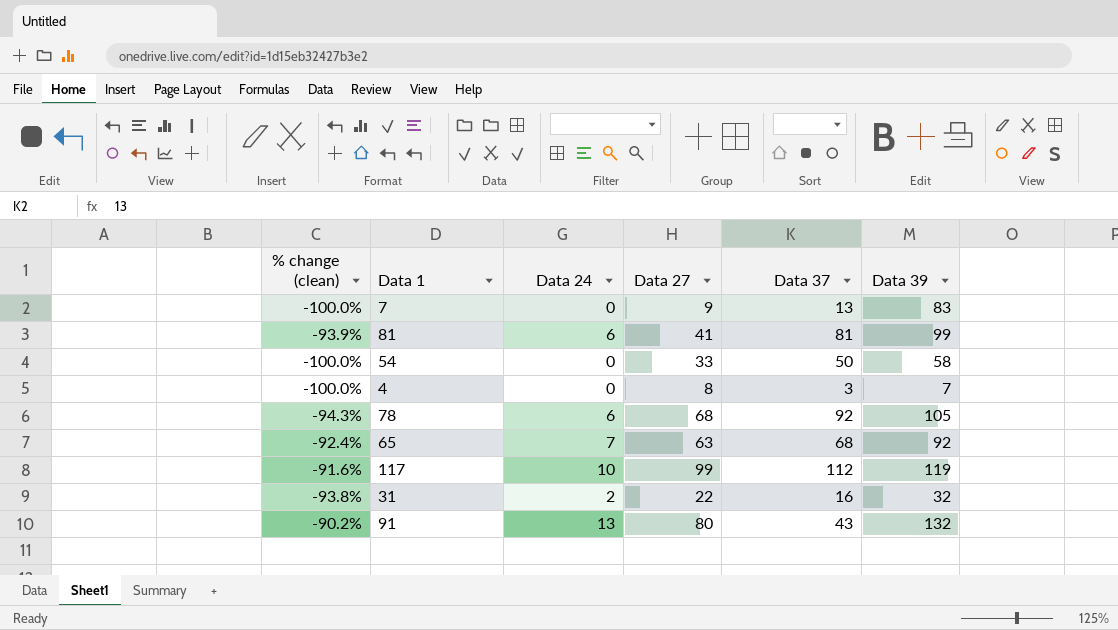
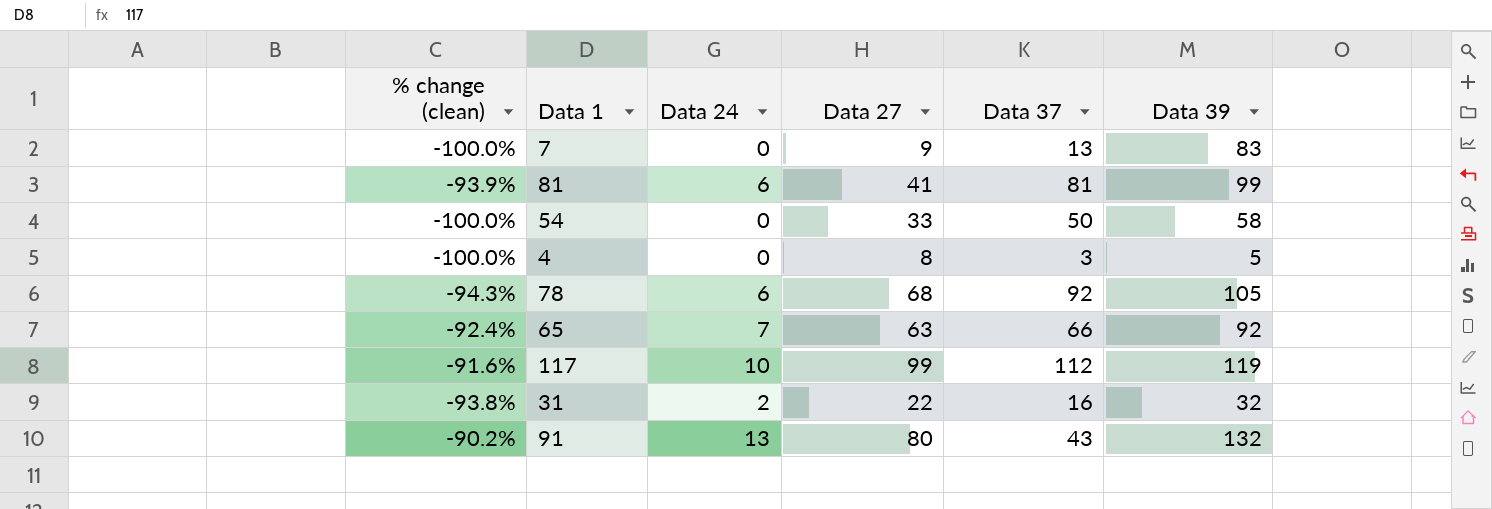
4 | Data 39: 7 -> 5
65 | Data 37: 68 -> 66

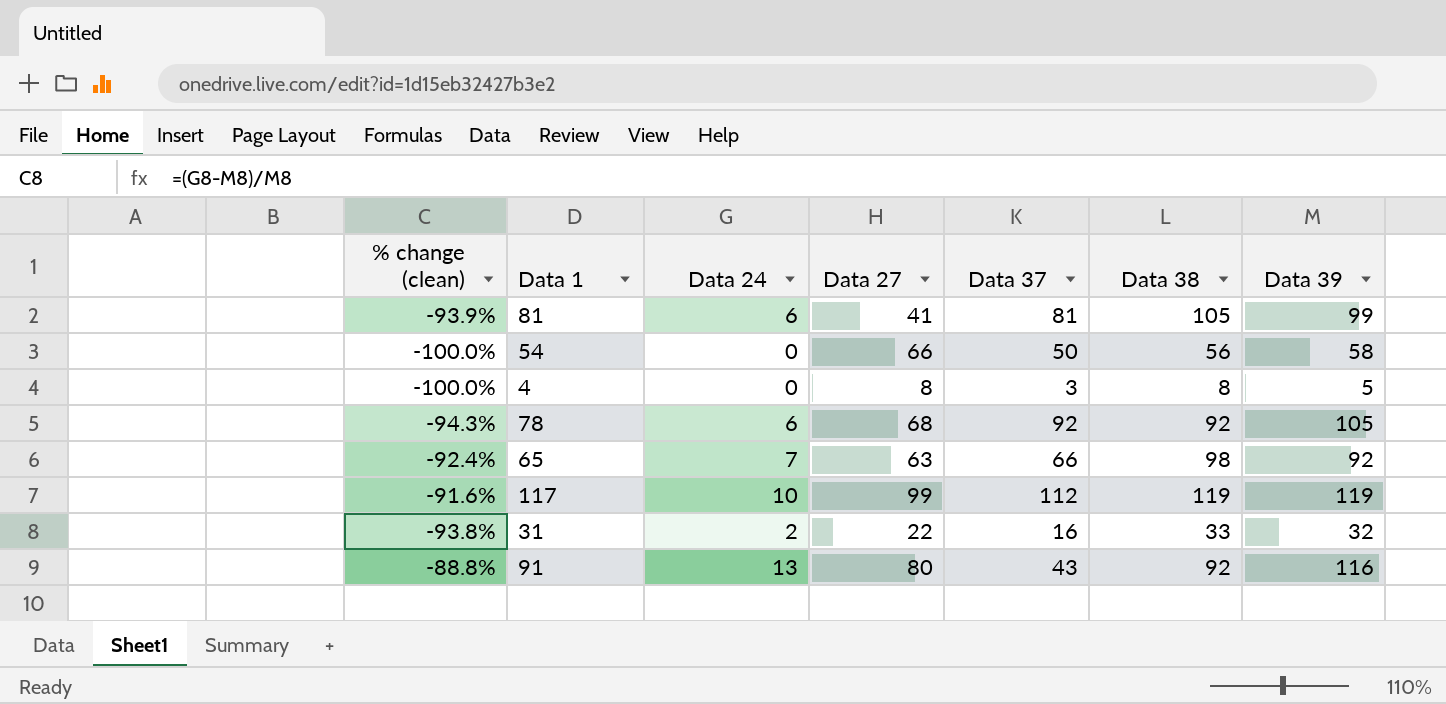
column Data 38 | position: none -> 6
row 7: -100.0% | 0 | 9 | 13 | 83 -> none
54 | Data 27: 33 -> 66
91 | % change (clean): -90.2% -> -88.8%
91 | Data 39: 132 -> 116

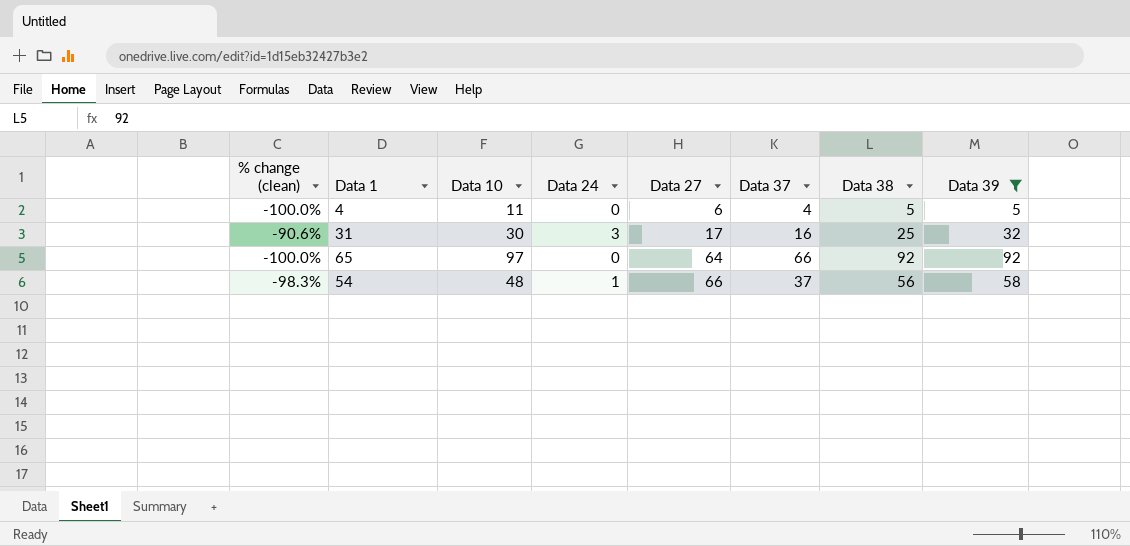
filter: none -> Data 39 <= 92
row order: none -> Data 27 ascending
column Data 10 | position: none -> 3
4 | Data 27: 8 -> 6
4 | Data 37: 3 -> 4
4 | Data 38: 8 -> 5
31 | % change (clean): -93.8% -> -90.6%
31 | Data 24: 2 -> 3
31 | Data 27: 22 -> 17
31 | Data 38: 33 -> 25
65 | % change (clean): -92.4% -> -100.0%
65 | Data 24: 7 -> 0
65 | Data 27: 63 -> 64
65 | Data 38: 98 -> 92
54 | % change (clean): -100.0% -> -98.3%
54 | Data 24: 0 -> 1
54 | Data 37: 50 -> 37

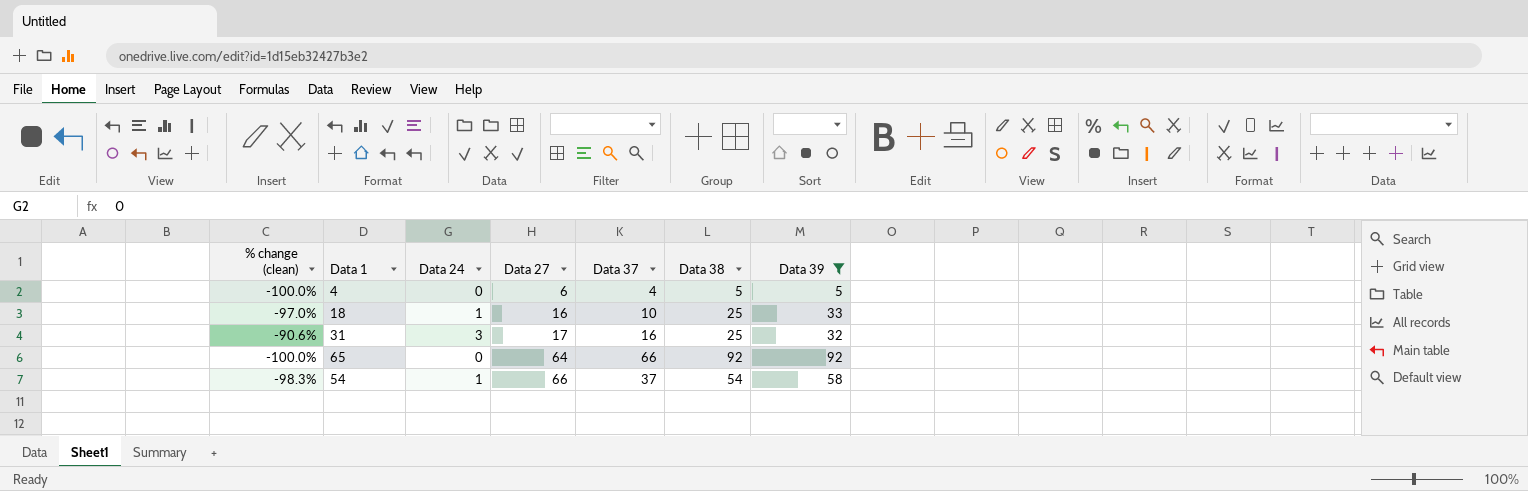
column Data 10 | position: 3 -> none
row 18: none -> -97.0% | 1 | 16 | 10 | 25 | 33
54 | Data 38: 56 -> 54

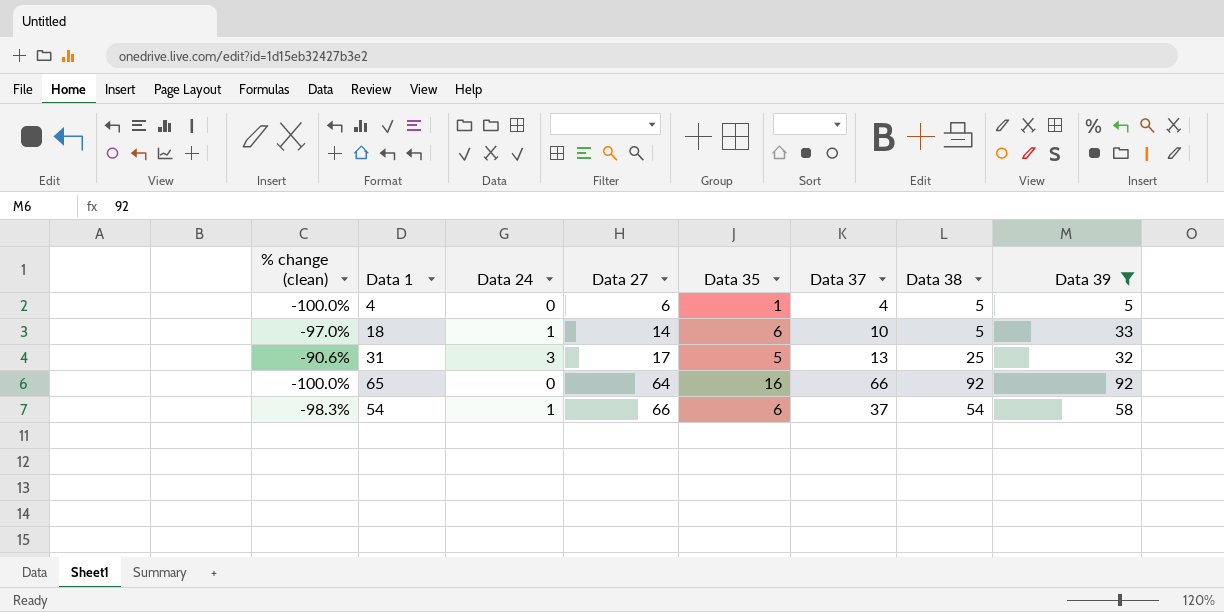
column Data 35 | position: none -> 5
18 | Data 27: 16 -> 14
18 | Data 38: 25 -> 5
31 | Data 37: 16 -> 13

